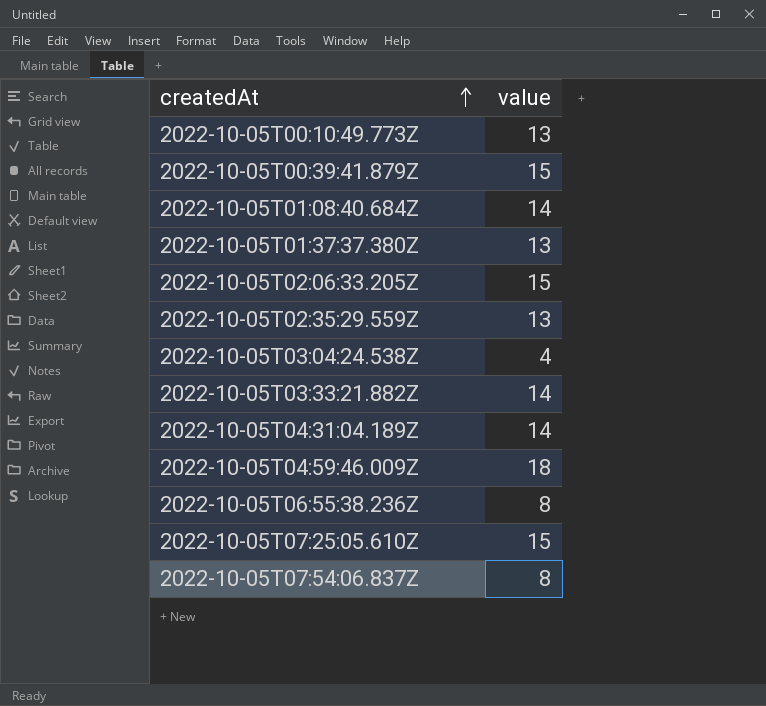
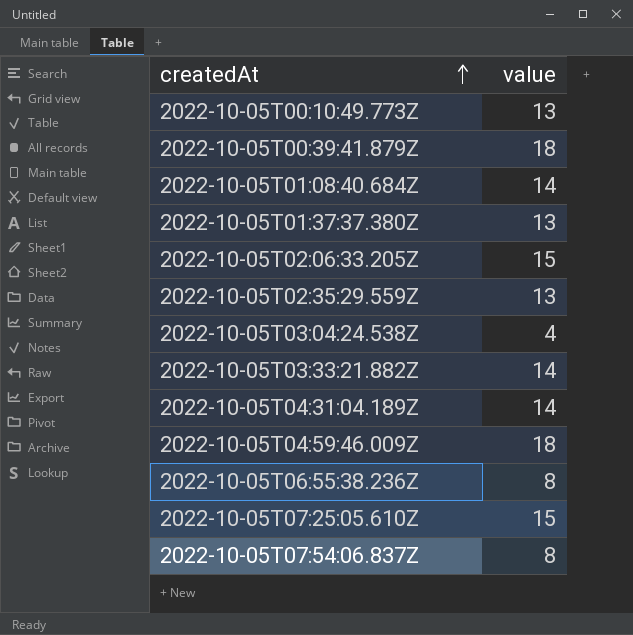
2022-10-05T00:39:41.879Z | value: 15 -> 18

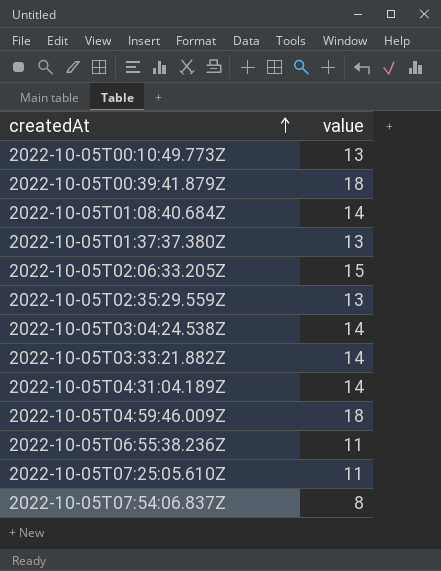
2022-10-05T03:04:24.538Z | value: 4 -> 14
2022-10-05T06:55:38.236Z | value: 8 -> 11
2022-10-05T07:25:05.610Z | value: 15 -> 11

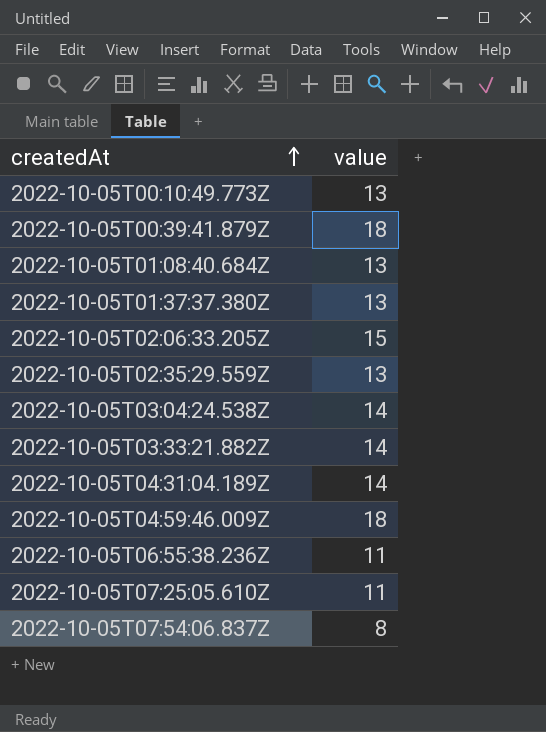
2022-10-05T01:08:40.684Z | value: 14 -> 13

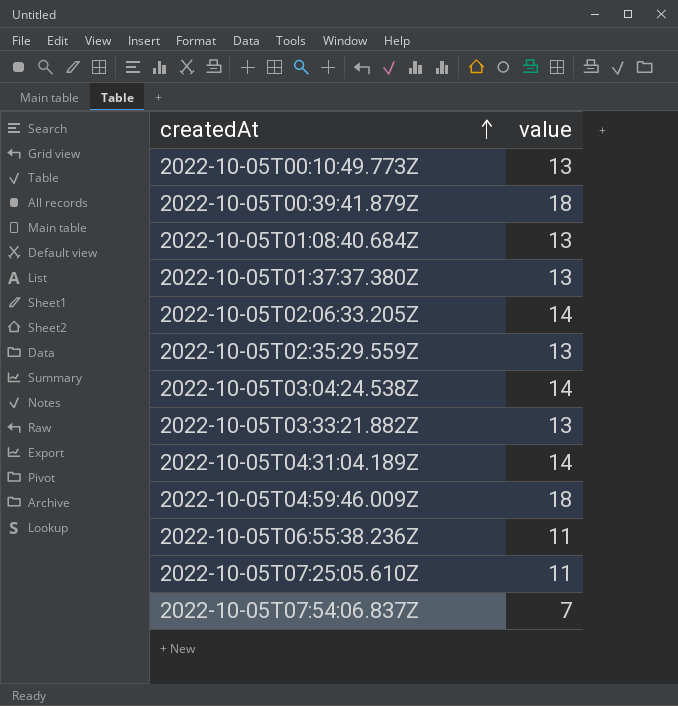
2022-10-05T02:06:33.205Z | value: 15 -> 14
2022-10-05T03:33:21.882Z | value: 14 -> 13
2022-10-05T07:54:06.837Z | value: 8 -> 7

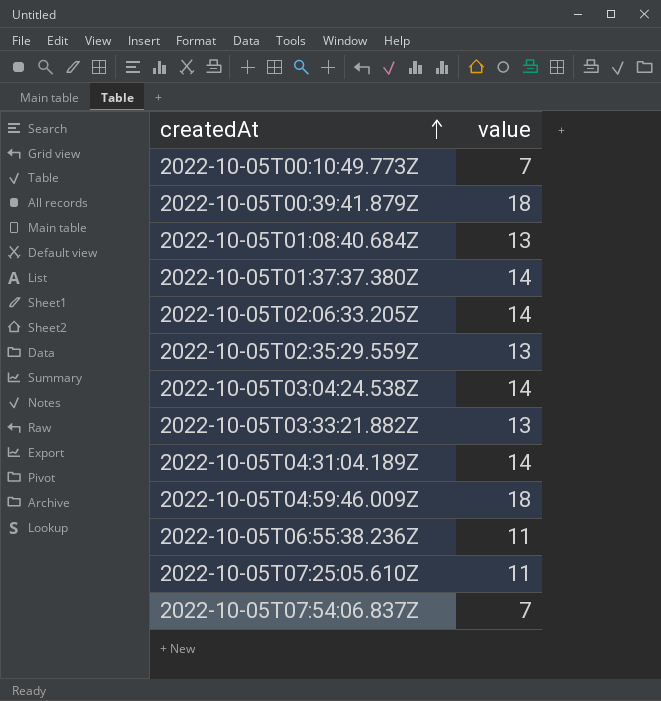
2022-10-05T00:10:49.773Z | value: 13 -> 7
2022-10-05T01:37:37.380Z | value: 13 -> 14

